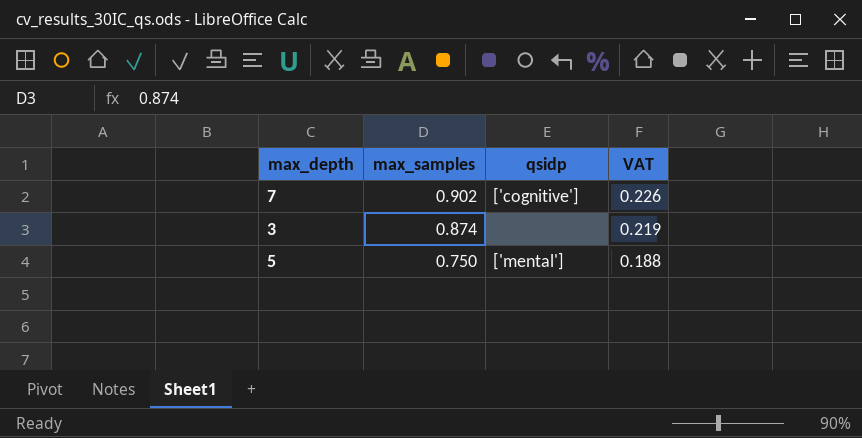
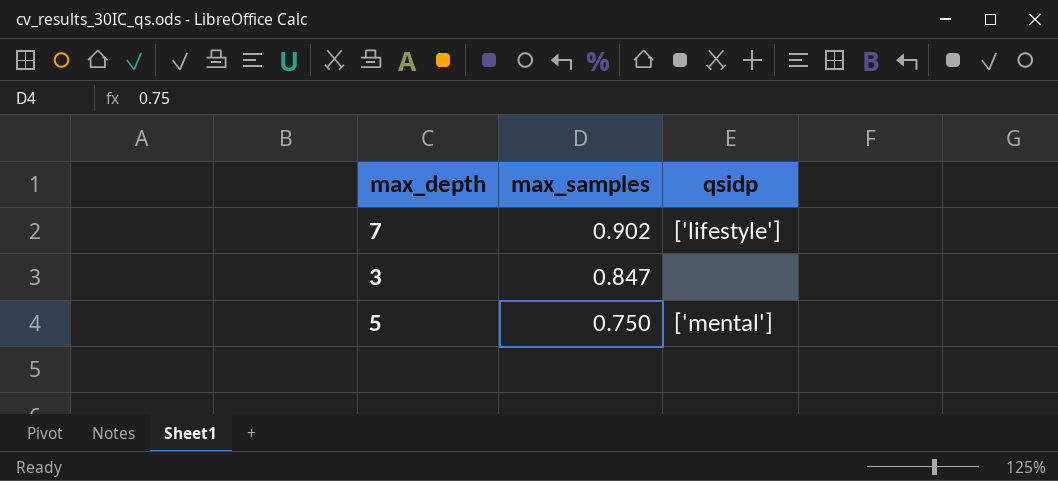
column VAT | formula: [max_samples] * 0.25 -> none
7 | qsidp: ['cognitive'] -> ['lifestyle']
3 | max_samples: 0.874 -> 0.847

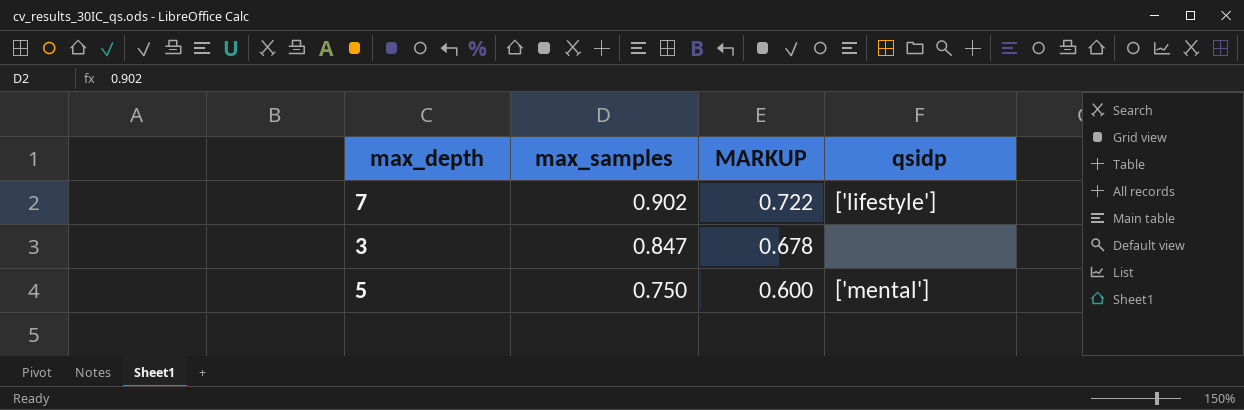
column MARKUP | formula: none -> [max_samples] * 0.8

